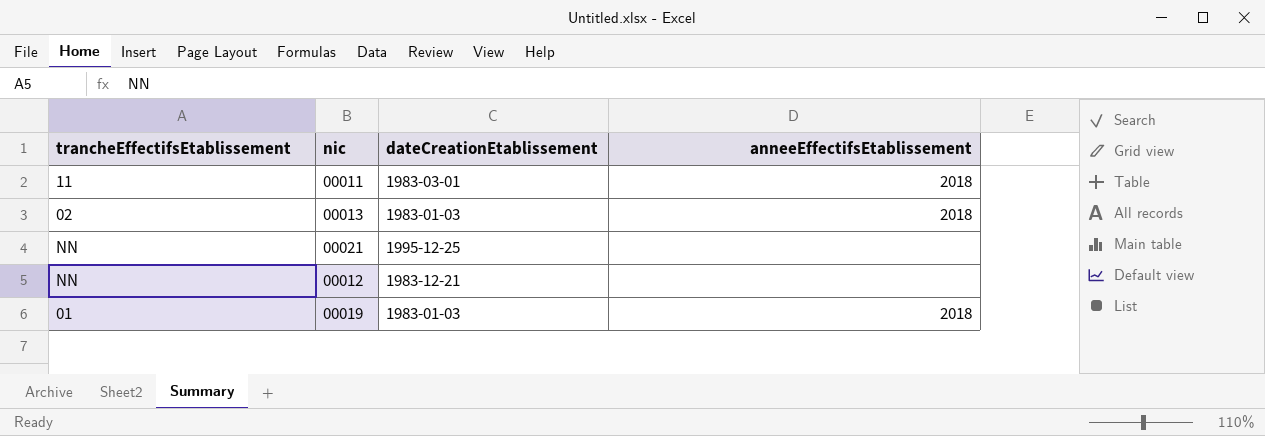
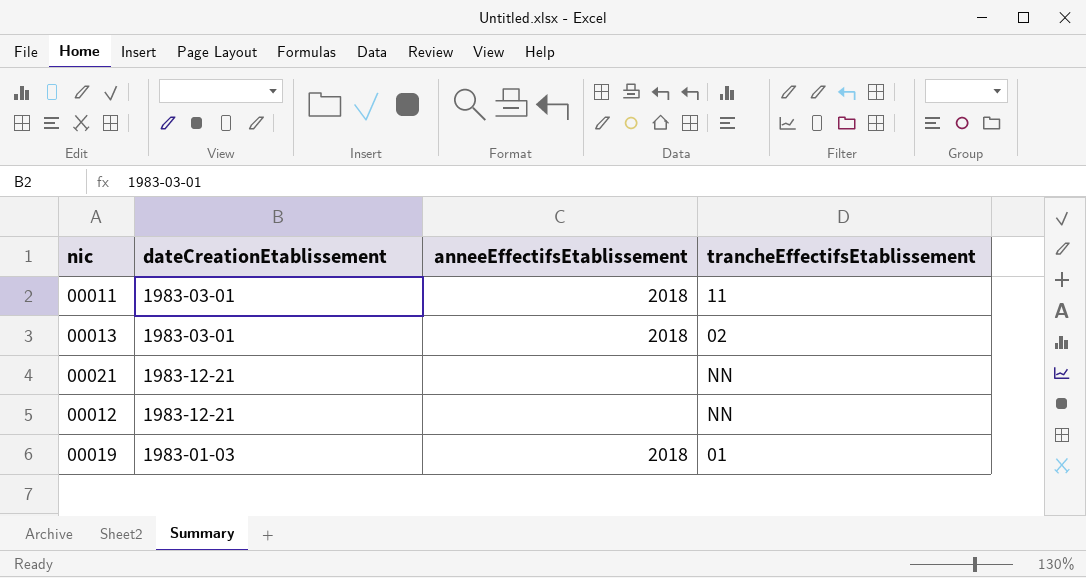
column trancheEffectifsEtablissement | position: 1 -> 4
00013 | dateCreationEtablissement: 1983-01-03 -> 1983-03-01
00021 | dateCreationEtablissement: 1995-12-25 -> 1983-12-21

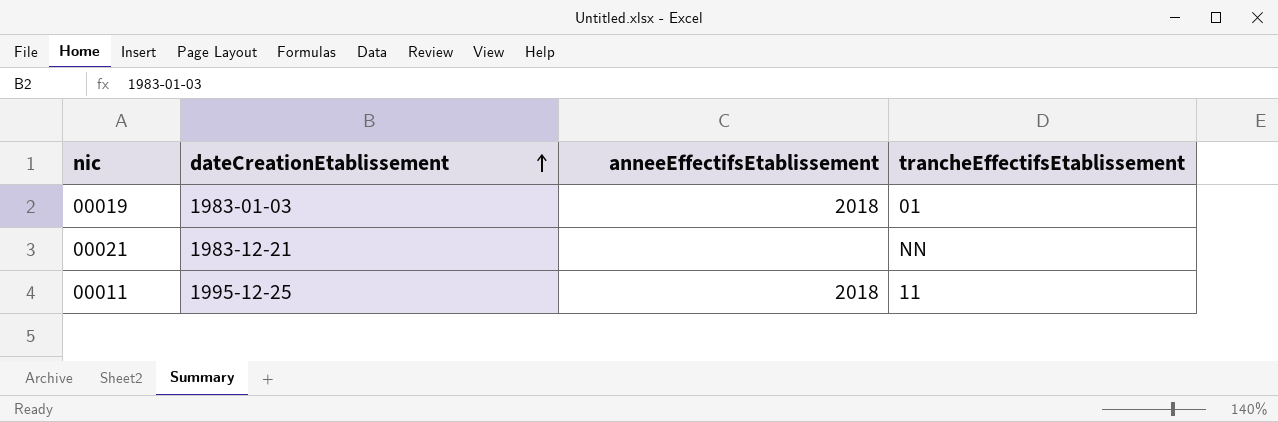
row order: none -> dateCreationEtablissement ascending
row 00013: 1983-03-01 | 2018 | 02 -> none
row 00012: 1983-12-21 | none | NN -> none
00011 | dateCreationEtablissement: 1983-03-01 -> 1995-12-25

